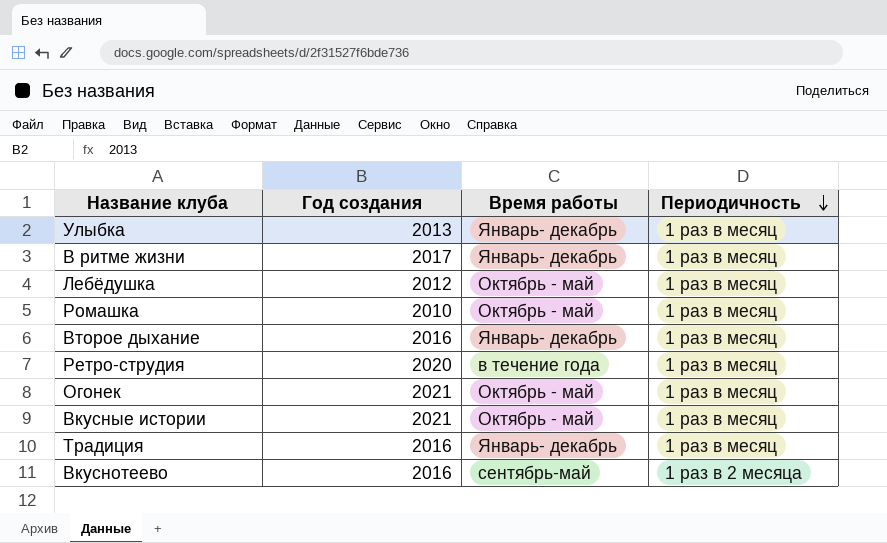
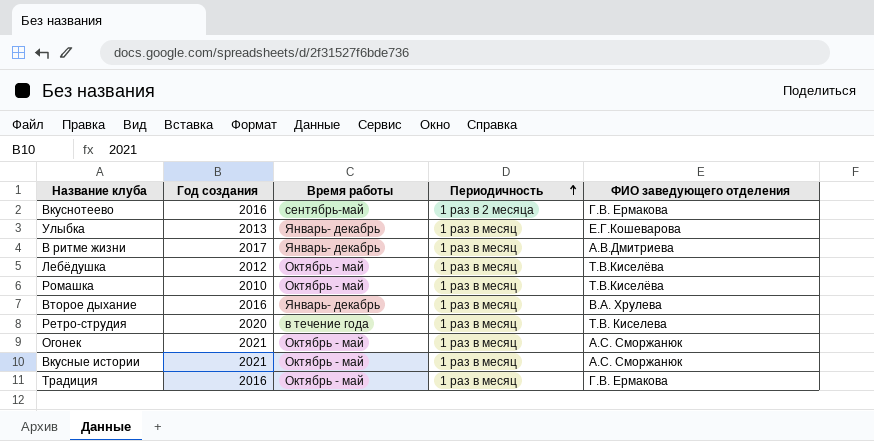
row order: Периодичность descending -> Периодичность ascending
column ФИО заведующего отделения | position: none -> 5
Традиция | Время работы: Январь- декабрь -> Октябрь - май

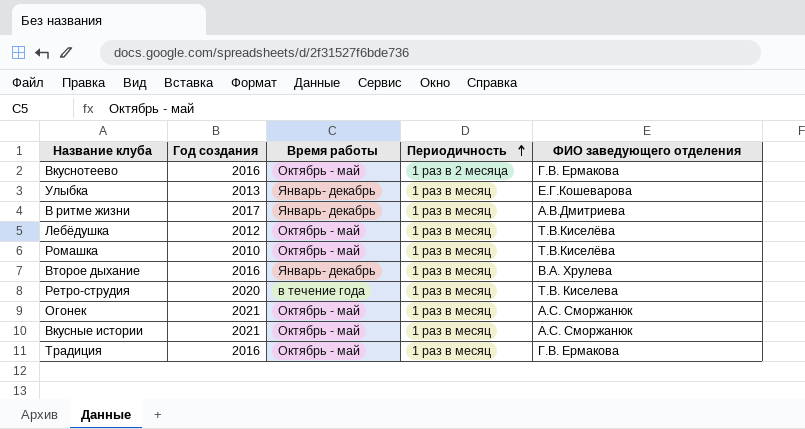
Вкуснотеево | Время работы: сентябрь-май -> Октябрь - май

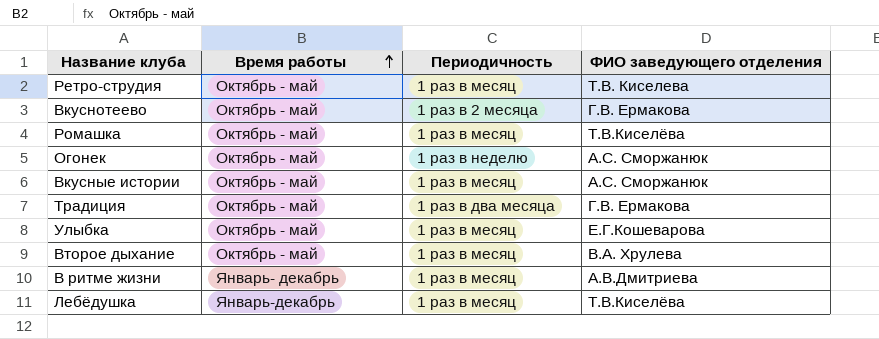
row order: Периодичность ascending -> Время работы ascending
column Год создания | position: 2 -> none
Ретро-струдия | Время работы: в течение года -> Октябрь - май
Огонек | Периодичность: 1 раз в месяц -> 1 раз в неделю
Традиция | Периодичность: 1 раз в месяц -> 1 раз в два месяца
Улыбка | Время работы: Январь- декабрь -> Октябрь - май
Второе дыхание | Время работы: Январь- декабрь -> Октябрь - май
Лебёдушка | Время работы: Октябрь - май -> Январь-декабрь

